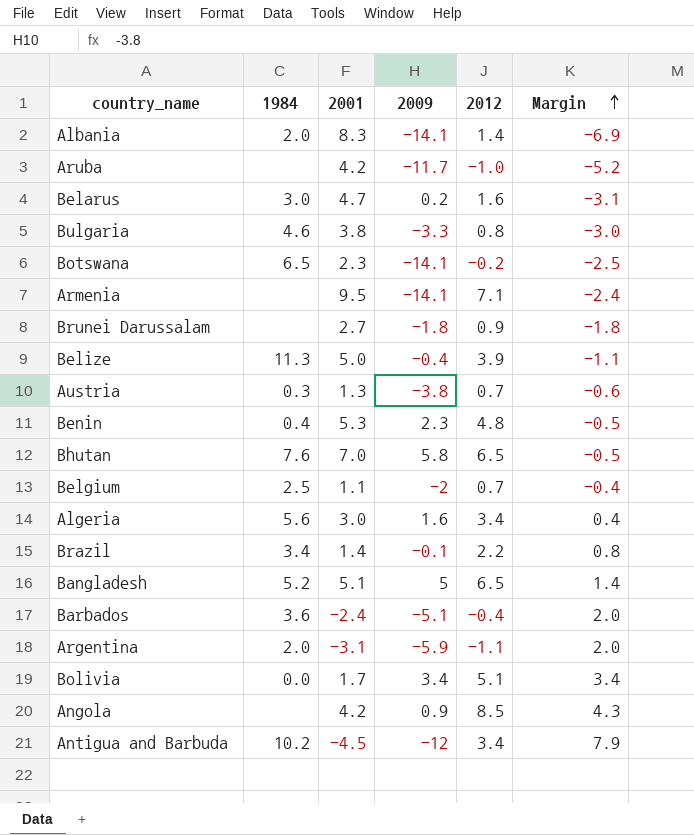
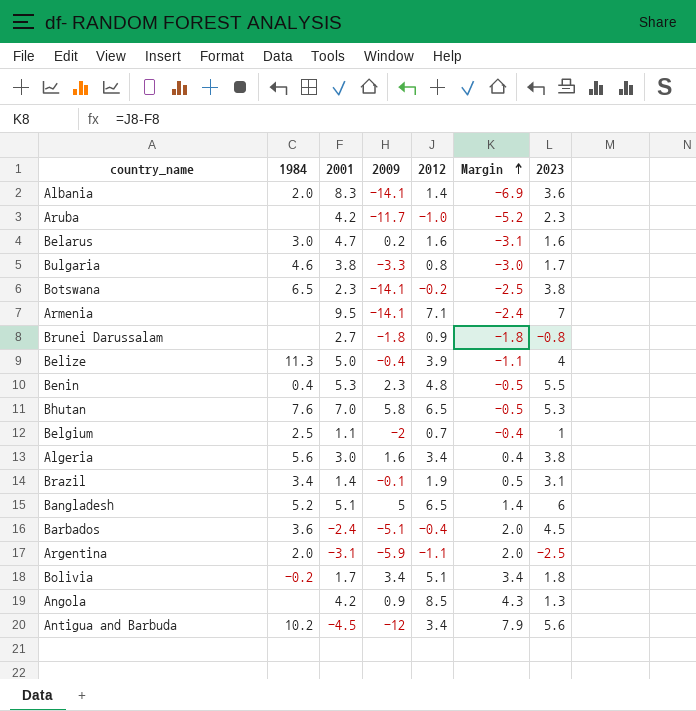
column 2023 | position: none -> 7
row Austria: 0.3 | 1.3 | -3.8 | 0.7 | -0.6 -> none
Brazil | 2012: 2.2 -> 1.9
Brazil | Margin: 0.8 -> 0.5
Bolivia | 1984: 0.0 -> -0.2

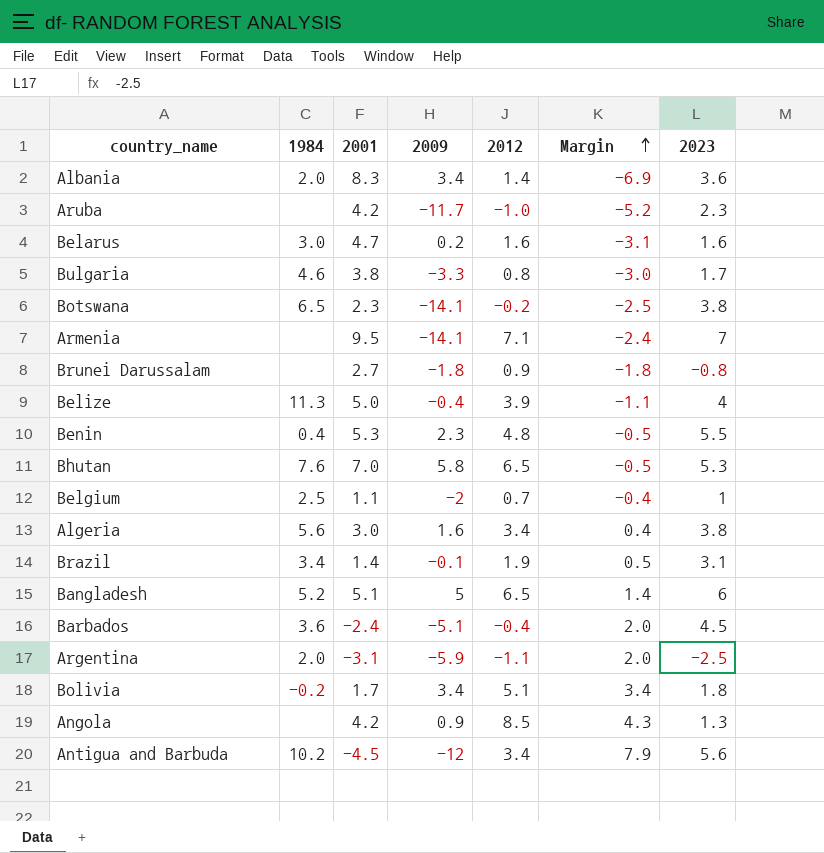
Albania | 2009: -14.1 -> 3.4

